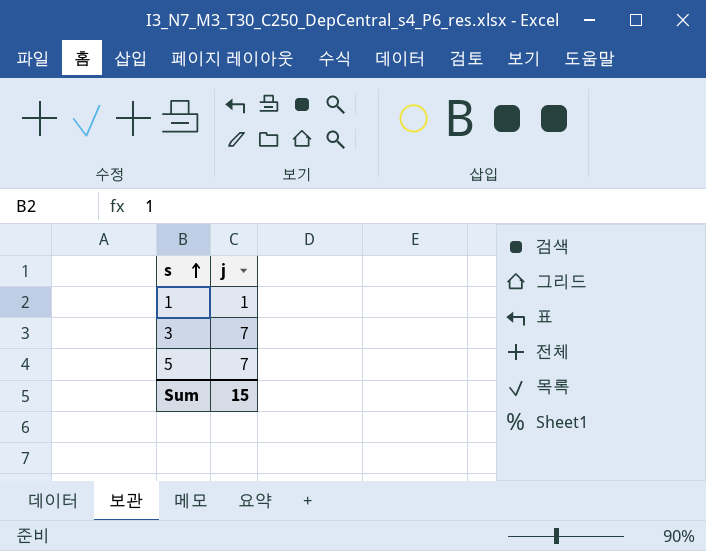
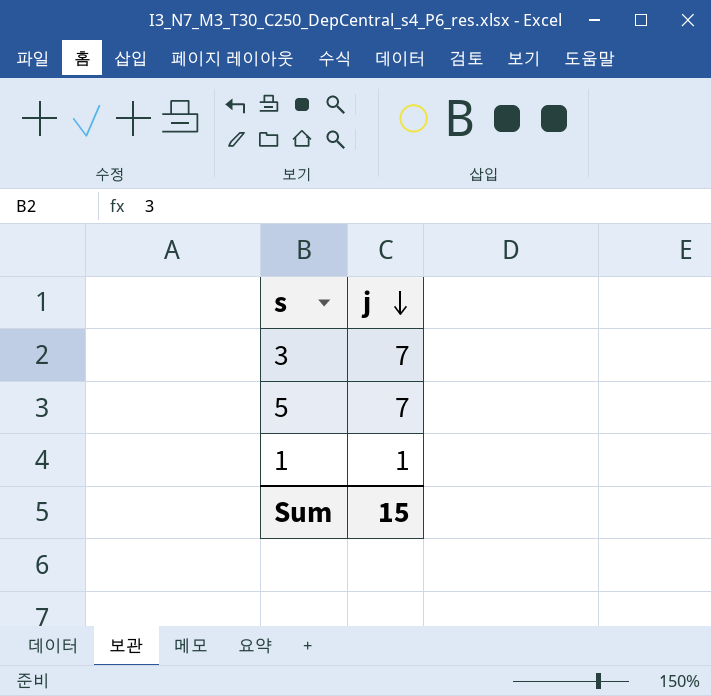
row order: s ascending -> j descending

